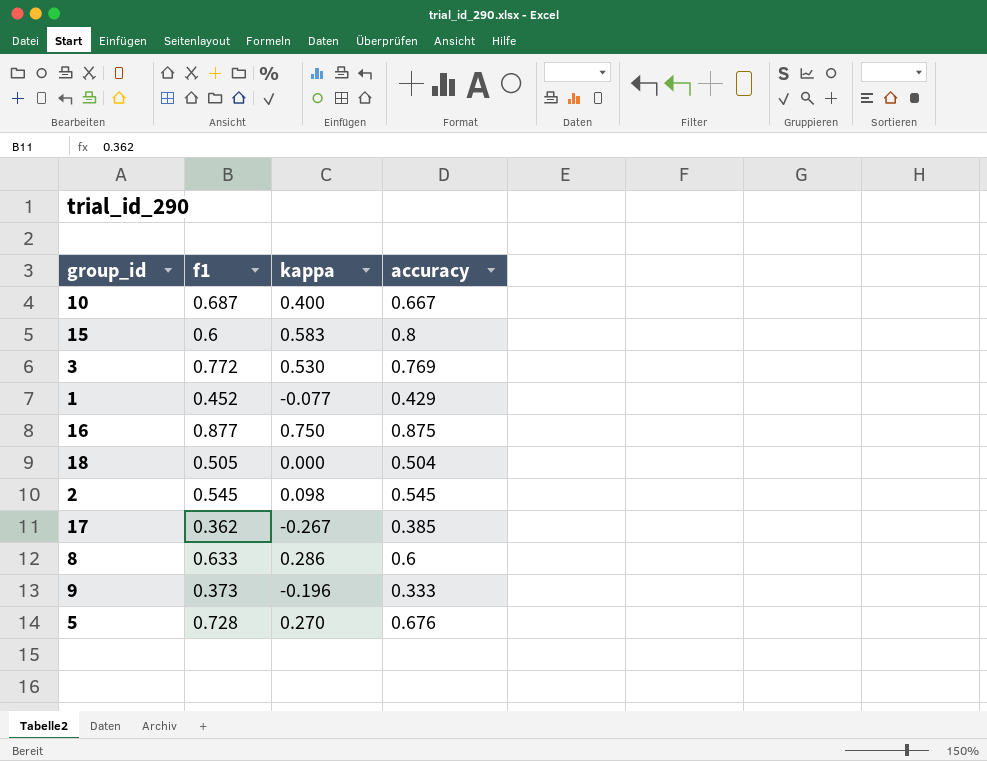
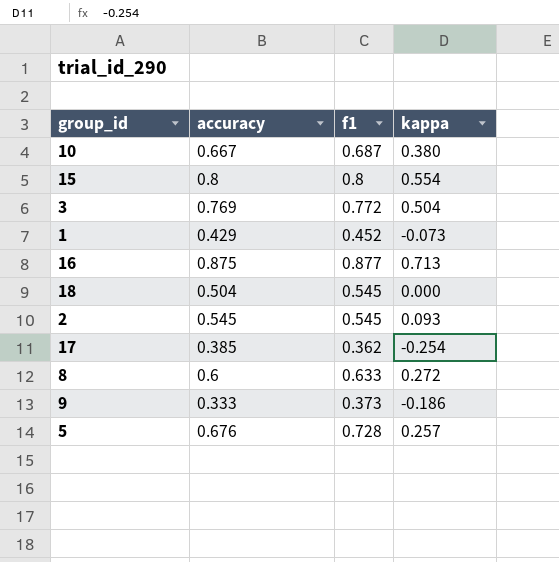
column accuracy | position: 4 -> 2
10 | kappa: 0.400 -> 0.380
15 | f1: 0.6 -> 0.8
15 | kappa: 0.583 -> 0.554
3 | kappa: 0.530 -> 0.504
1 | kappa: -0.077 -> -0.073
16 | kappa: 0.750 -> 0.713
18 | f1: 0.505 -> 0.545
2 | kappa: 0.098 -> 0.093
17 | kappa: -0.267 -> -0.254
8 | kappa: 0.286 -> 0.272
9 | kappa: -0.196 -> -0.186
5 | kappa: 0.270 -> 0.257

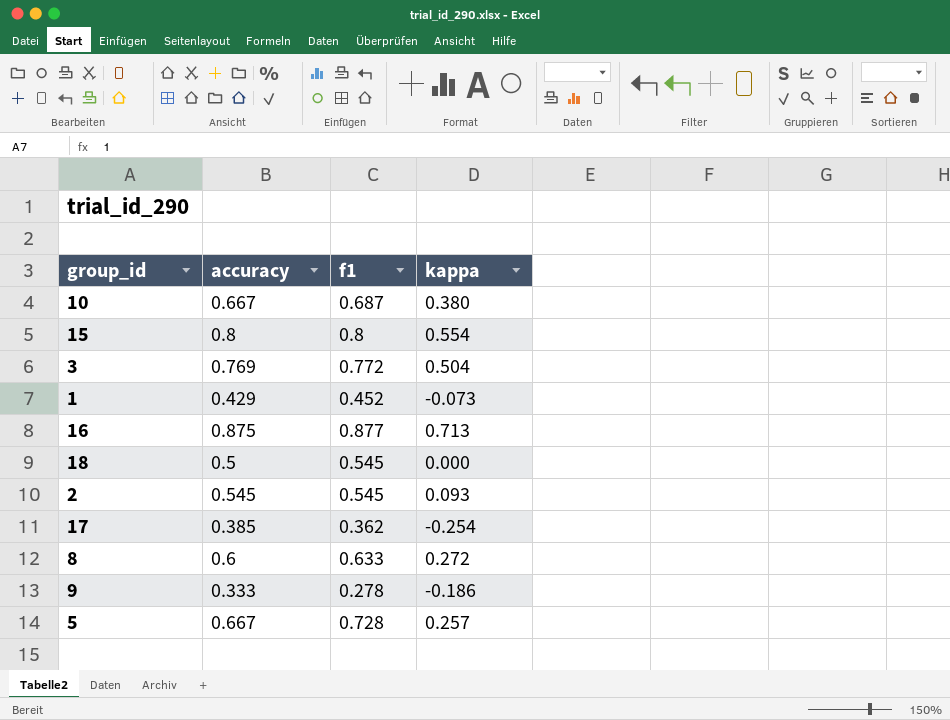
18 | accuracy: 0.504 -> 0.5
9 | f1: 0.373 -> 0.278
5 | accuracy: 0.676 -> 0.667

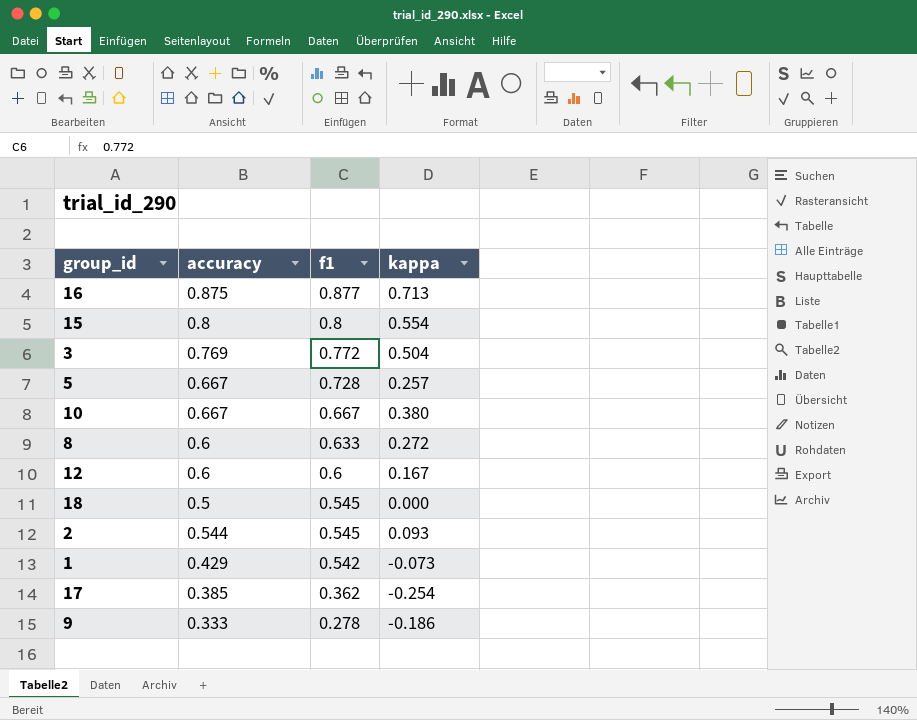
row order: none -> f1 descending
10 | f1: 0.687 -> 0.667
row 12: none -> 0.6 | 0.6 | 0.167
2 | accuracy: 0.545 -> 0.544
1 | f1: 0.452 -> 0.542

